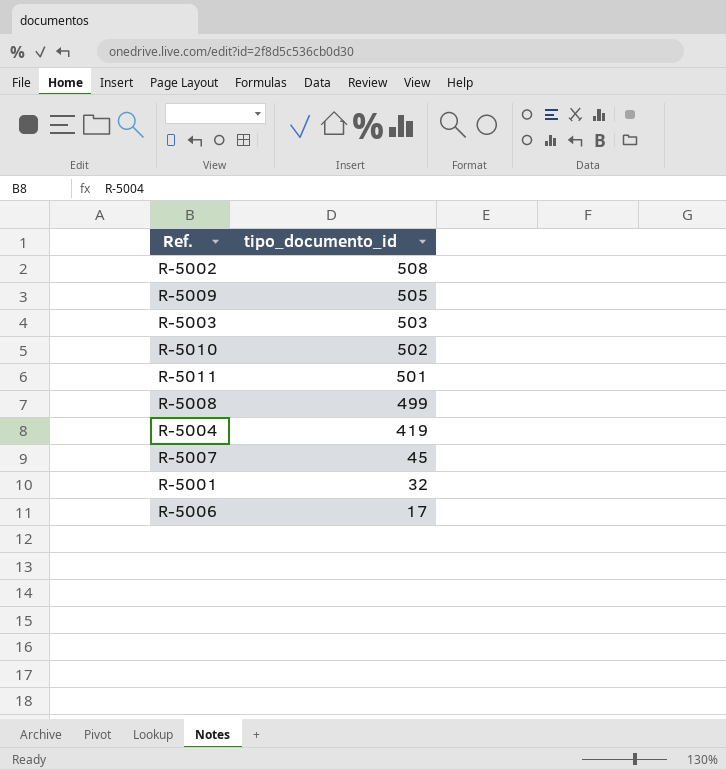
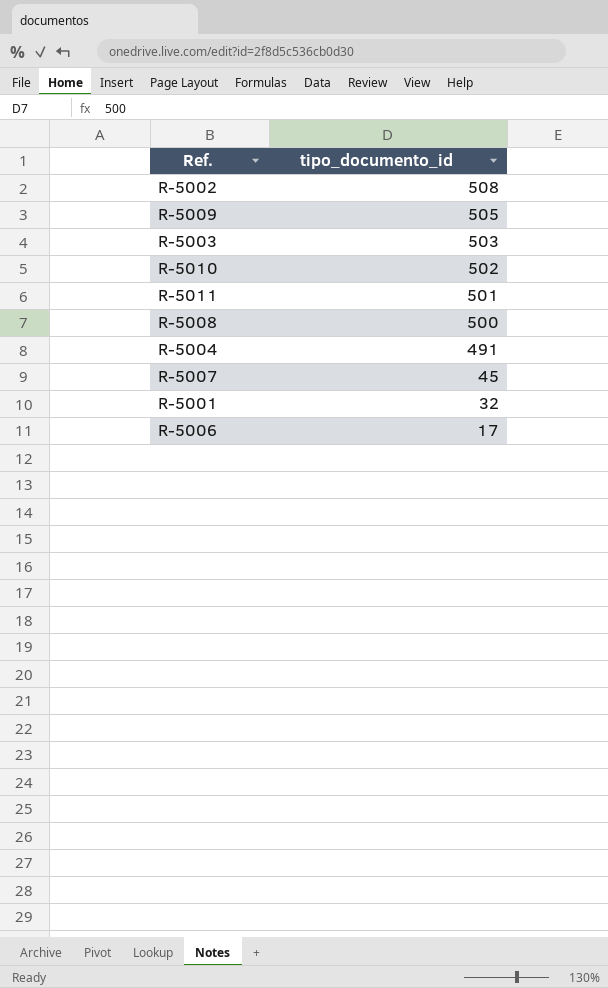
R-5008 | tipo_documento_id: 499 -> 500
R-5004 | tipo_documento_id: 419 -> 491

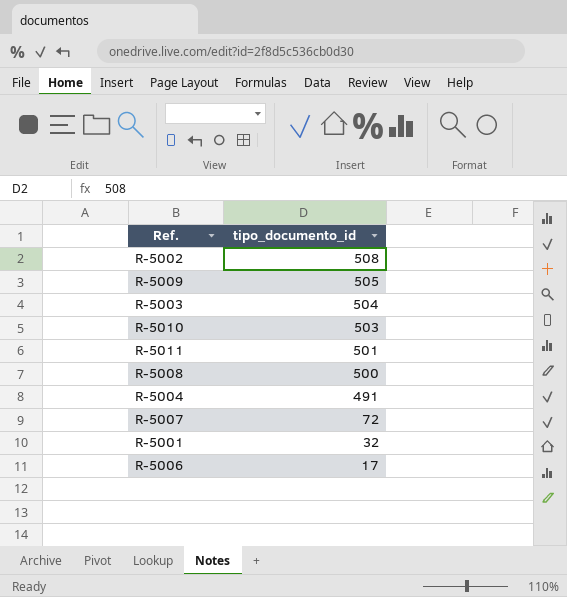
R-5003 | tipo_documento_id: 503 -> 504
R-5010 | tipo_documento_id: 502 -> 503
R-5007 | tipo_documento_id: 45 -> 72

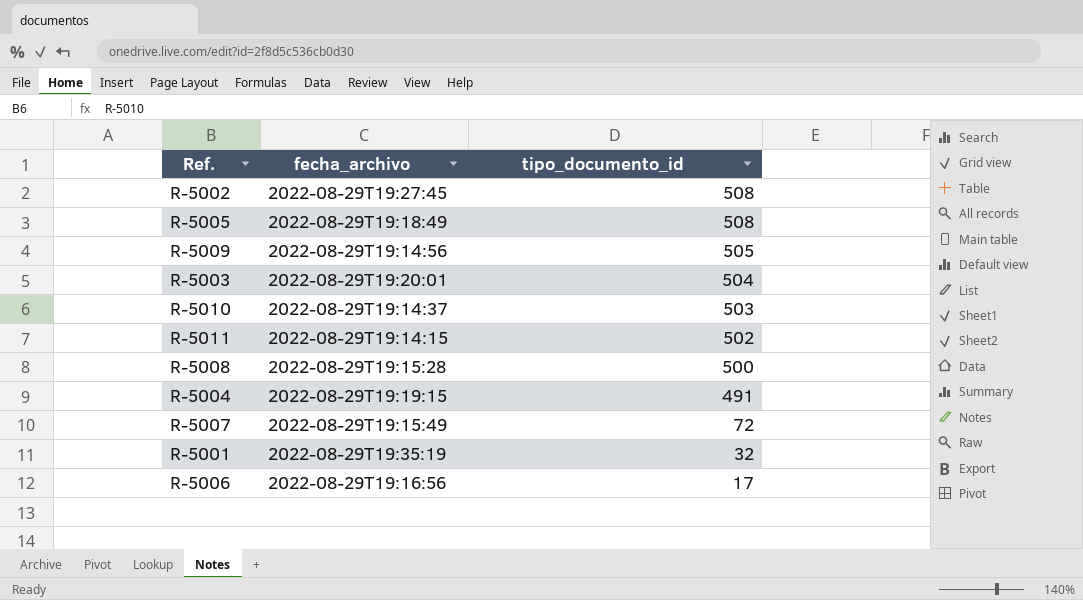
column fecha_archivo | position: none -> 2
row R-5005: none -> 2022-08-29T19:18:49 | 508
R-5011 | tipo_documento_id: 501 -> 502

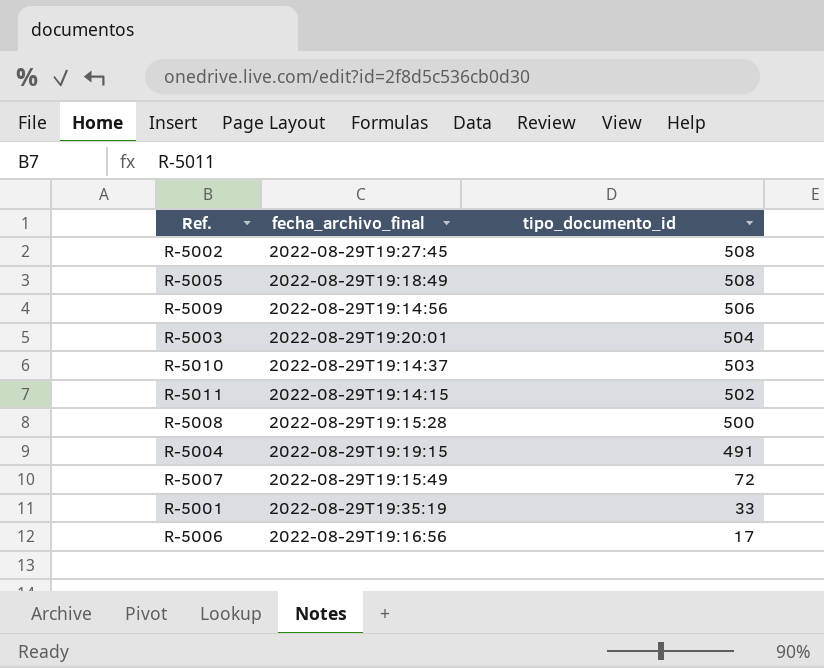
column name: fecha_archivo -> fecha_archivo_final
R-5009 | tipo_documento_id: 505 -> 506
R-5001 | tipo_documento_id: 32 -> 33

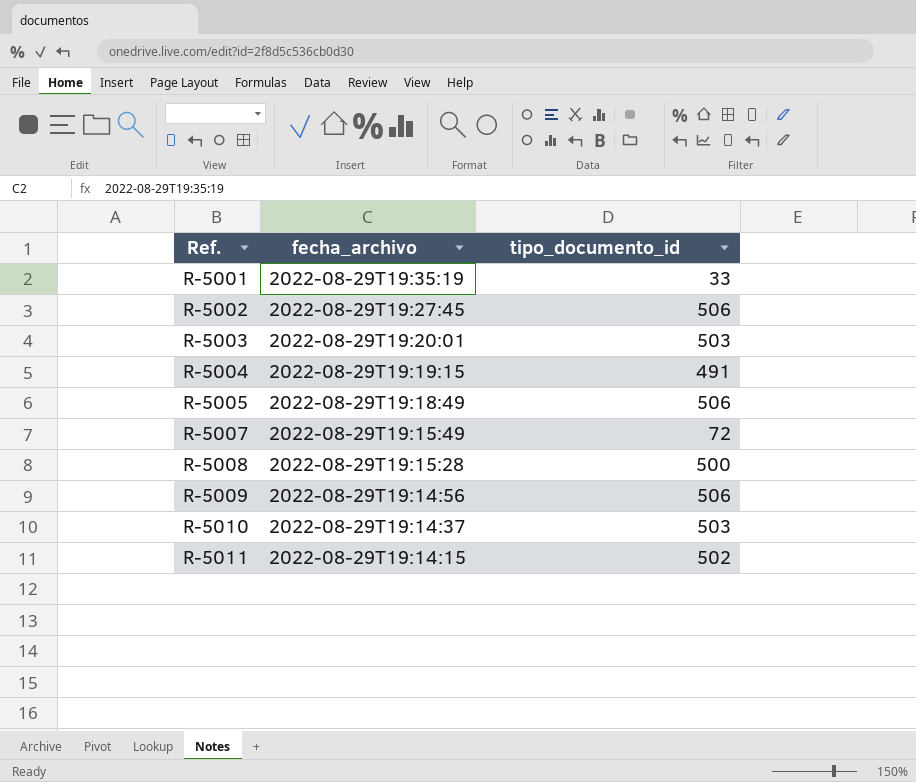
row order: tipo_documento_id descending -> Ref. ascending
column name: fecha_archivo_final -> fecha_archivo
row R-5006: 2022-08-29T19:16:56 | 17 -> none
R-5002 | tipo_documento_id: 508 -> 506
R-5003 | tipo_documento_id: 504 -> 503
R-5005 | tipo_documento_id: 508 -> 506

